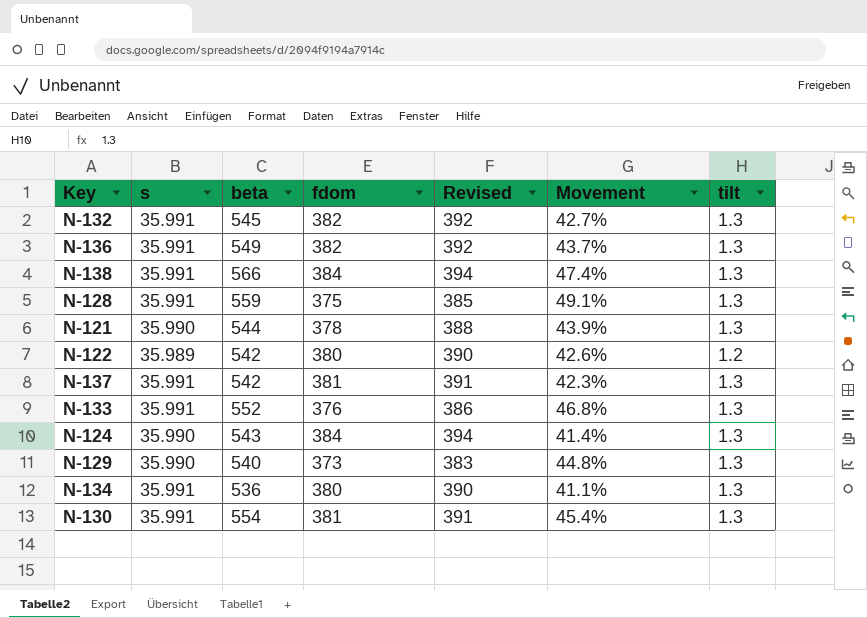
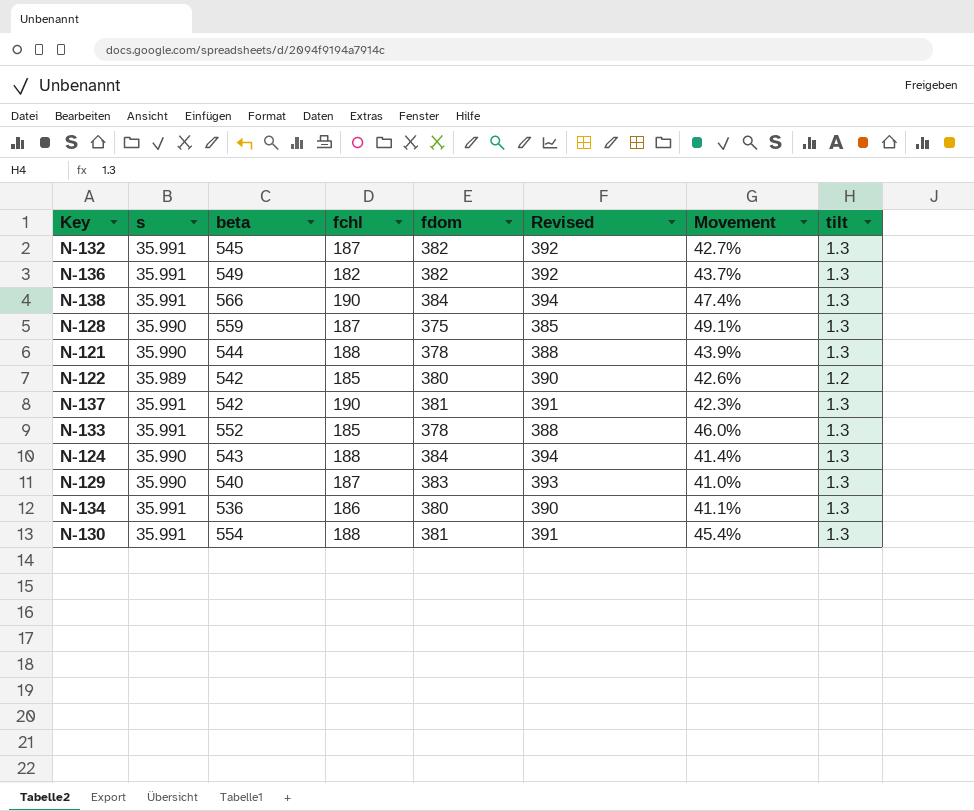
column fchl | position: none -> 4
N-128 | s: 35.991 -> 35.990
N-133 | fdom: 376 -> 378
N-133 | Revised: 386 -> 388
N-133 | Movement: 46.8% -> 46.0%
N-129 | fdom: 373 -> 383
N-129 | Revised: 383 -> 393
N-129 | Movement: 44.8% -> 41.0%

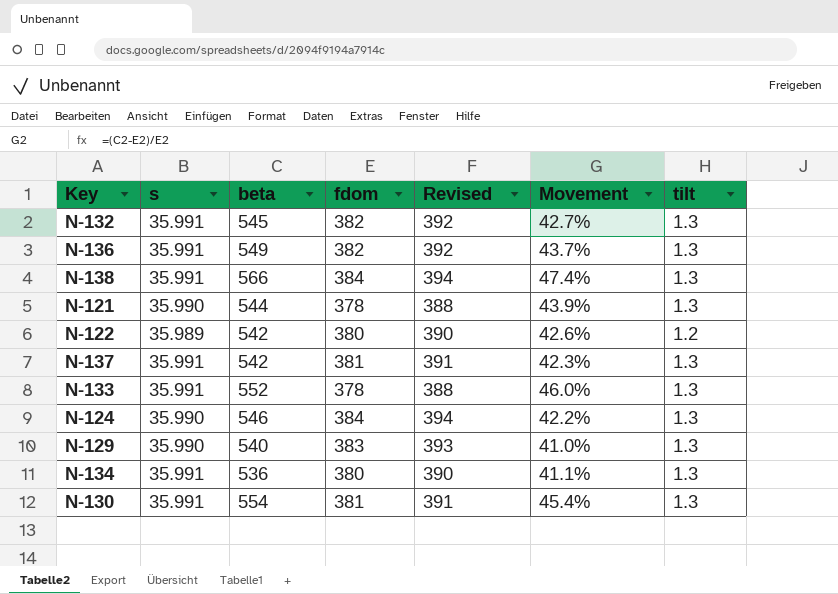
column fchl | position: 4 -> none
row N-128: 35.990 | 559 | 187 | 375 | 385 | 49.1% | 1.3 -> none
N-124 | beta: 543 -> 546
N-124 | Movement: 41.4% -> 42.2%

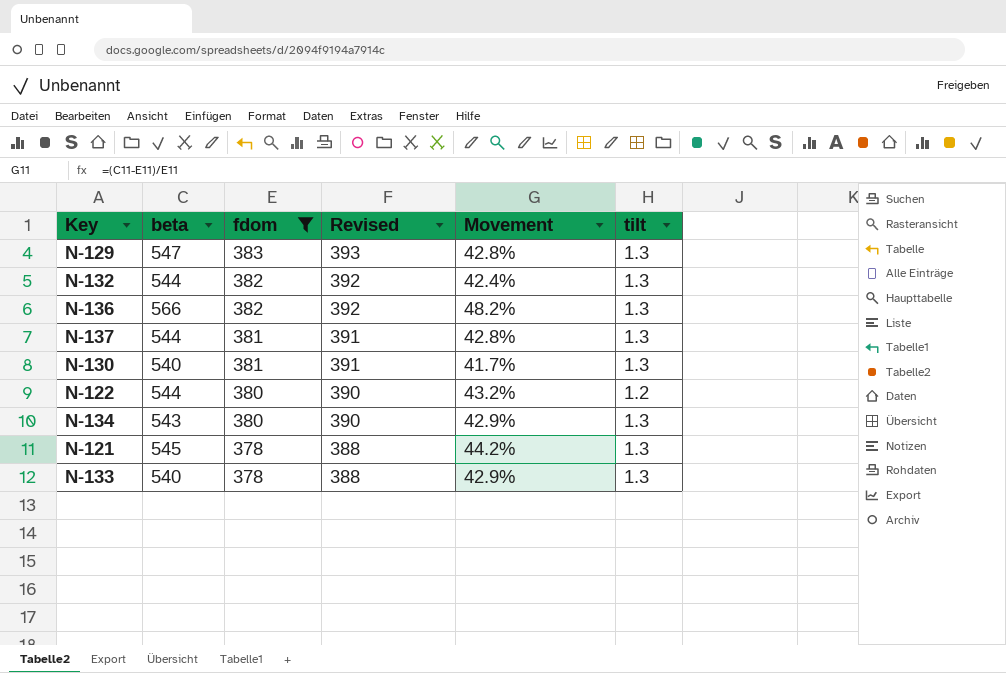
filter: none -> fdom != 384
row order: none -> fdom descending
column s | position: 2 -> none
N-129 | beta: 540 -> 547
N-129 | Movement: 41.0% -> 42.8%
N-132 | beta: 545 -> 544
N-132 | Movement: 42.7% -> 42.4%
N-136 | beta: 549 -> 566
N-136 | Movement: 43.7% -> 48.2%
N-137 | beta: 542 -> 544
N-137 | Movement: 42.3% -> 42.8%
N-130 | beta: 554 -> 540
N-130 | Movement: 45.4% -> 41.7%
N-122 | beta: 542 -> 544
N-122 | Movement: 42.6% -> 43.2%
N-134 | beta: 536 -> 543
N-134 | Movement: 41.1% -> 42.9%
N-121 | beta: 544 -> 545
N-121 | Movement: 43.9% -> 44.2%
N-133 | beta: 552 -> 540
N-133 | Movement: 46.0% -> 42.9%

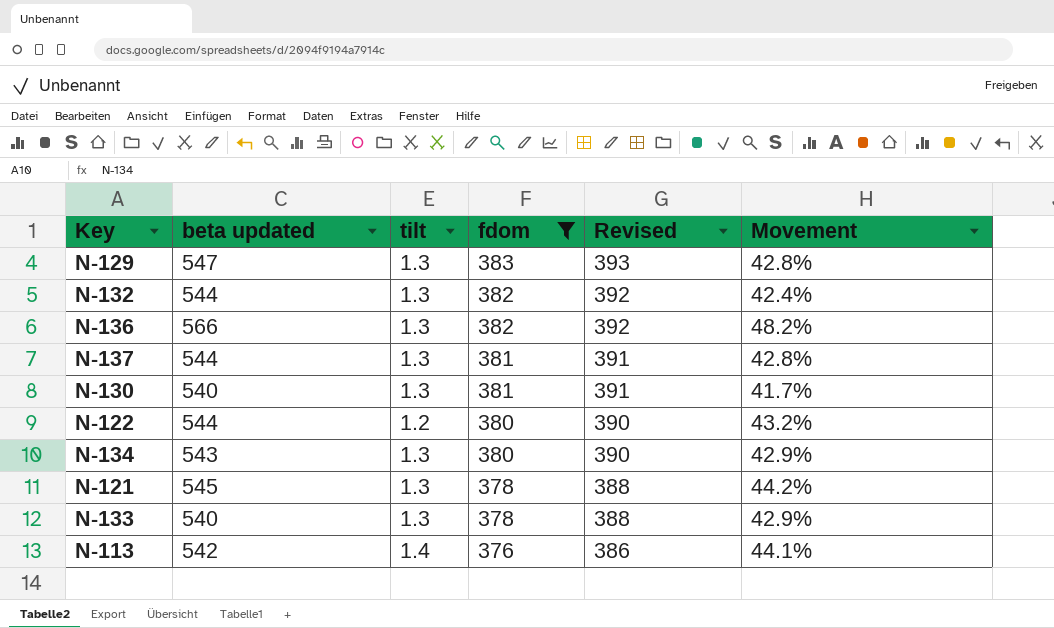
column name: beta -> beta updated
column tilt | position: 6 -> 3
row N-113: none -> 542 | 1.4 | 376 | 386 | 44.1%

